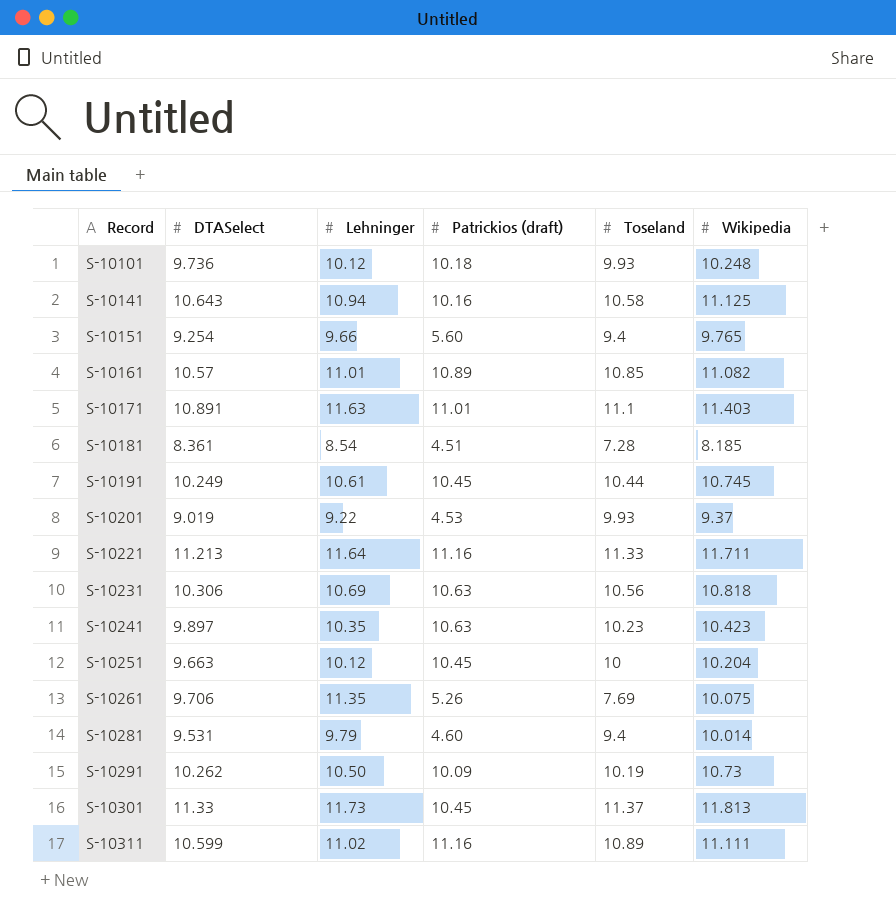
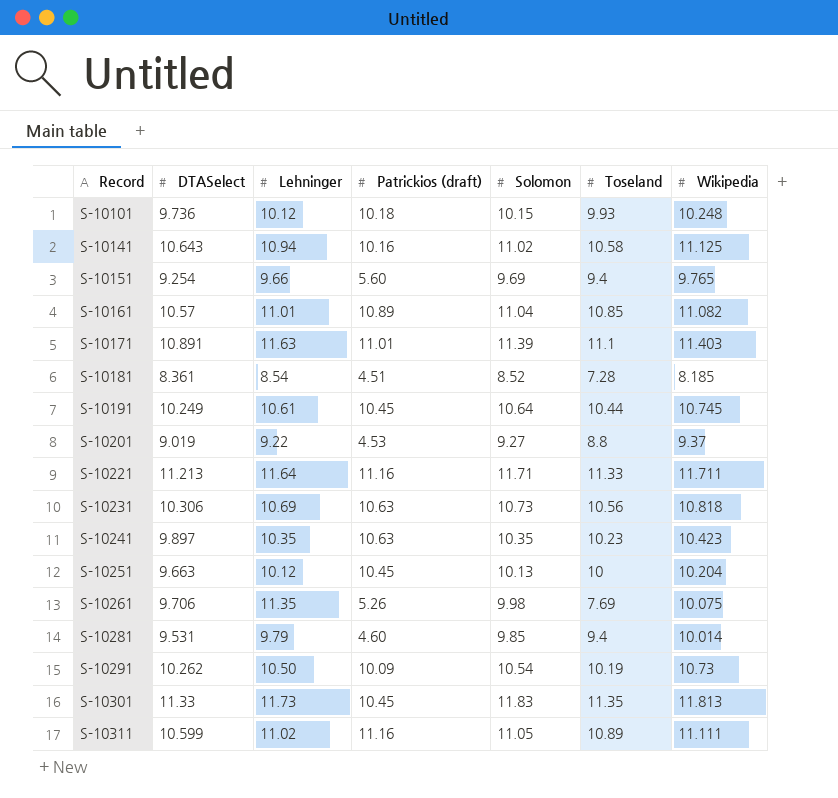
column Solomon | position: none -> 5
S-10201 | Toseland: 9.93 -> 8.8
S-10301 | Toseland: 11.37 -> 11.35

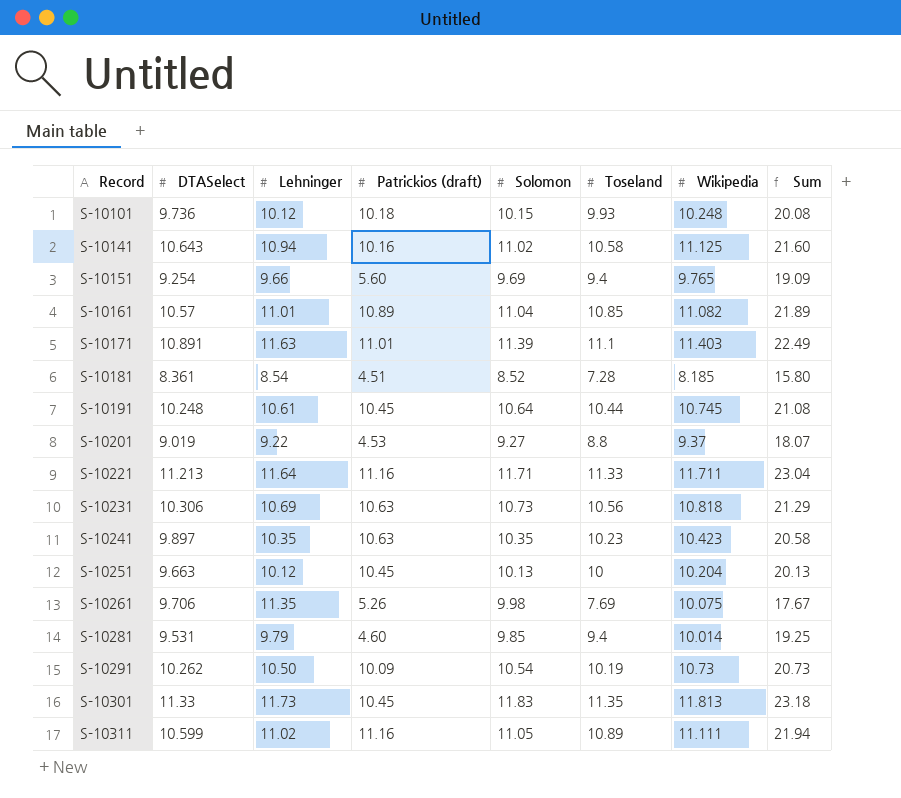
column Sum | formula: none -> [Solomon] + [Toseland]
S-10191 | DTASelect: 10.249 -> 10.248

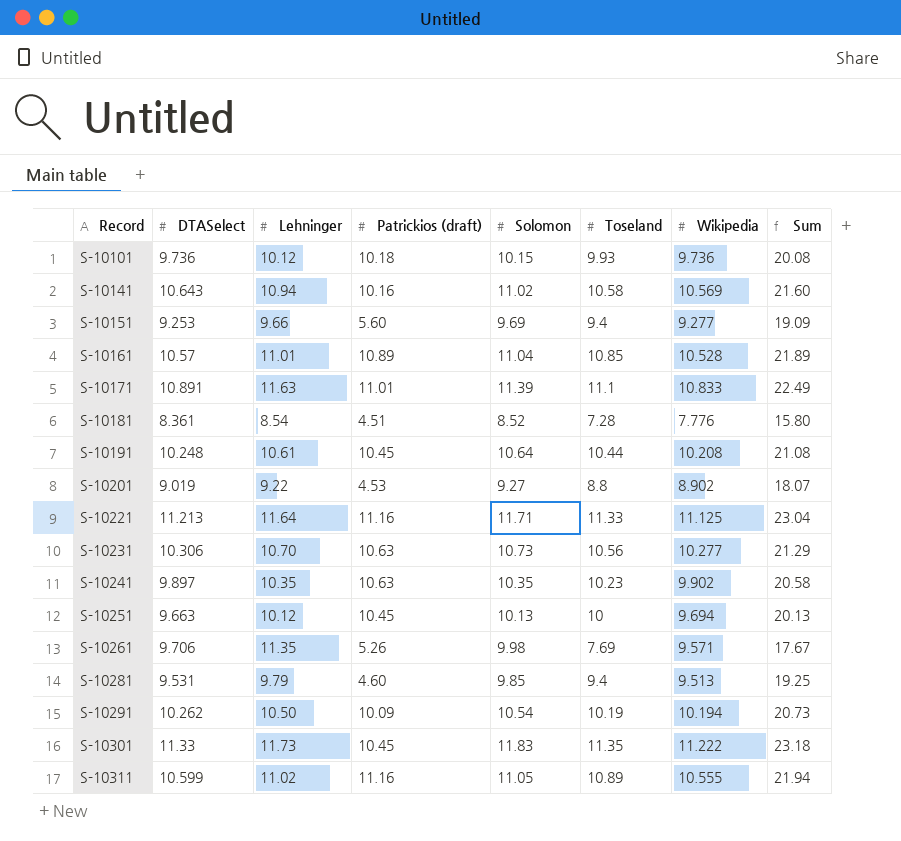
S-10101 | Wikipedia: 10.248 -> 9.736
S-10141 | Wikipedia: 11.125 -> 10.569
S-10151 | DTASelect: 9.254 -> 9.253
S-10151 | Wikipedia: 9.765 -> 9.277
S-10161 | Wikipedia: 11.082 -> 10.528
S-10171 | Wikipedia: 11.403 -> 10.833
S-10181 | Wikipedia: 8.185 -> 7.776
S-10191 | Wikipedia: 10.745 -> 10.208
S-10201 | Wikipedia: 9.37 -> 8.902
S-10221 | Wikipedia: 11.711 -> 11.125
S-10231 | Lehninger: 10.69 -> 10.70
S-10231 | Wikipedia: 10.818 -> 10.277
S-10241 | Wikipedia: 10.423 -> 9.902
S-10251 | Wikipedia: 10.204 -> 9.694
S-10261 | Wikipedia: 10.075 -> 9.571
S-10281 | Wikipedia: 10.014 -> 9.513
S-10291 | Wikipedia: 10.73 -> 10.194
S-10301 | Wikipedia: 11.813 -> 11.222
S-10311 | Wikipedia: 11.111 -> 10.555

